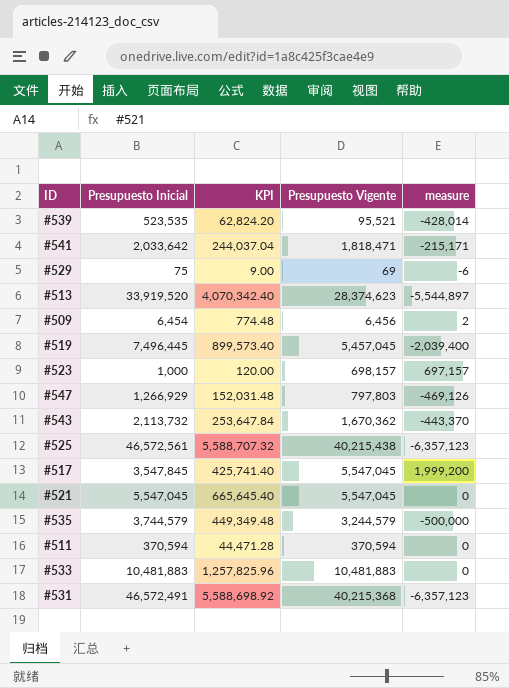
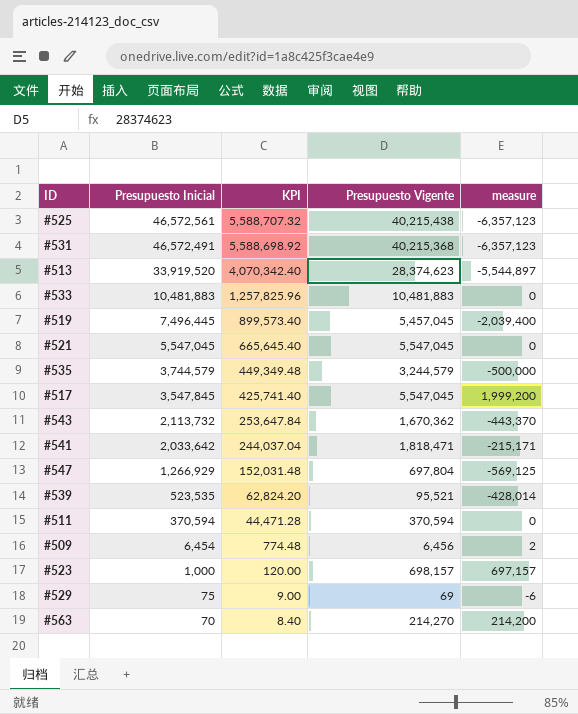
row order: none -> Presupuesto Inicial descending
#547 | Presupuesto Vigente: 797,803 -> 697,804
#547 | measure: -469,126 -> -569,125
row #563: none -> 70 | 8.40 | 214,270 | 214,200

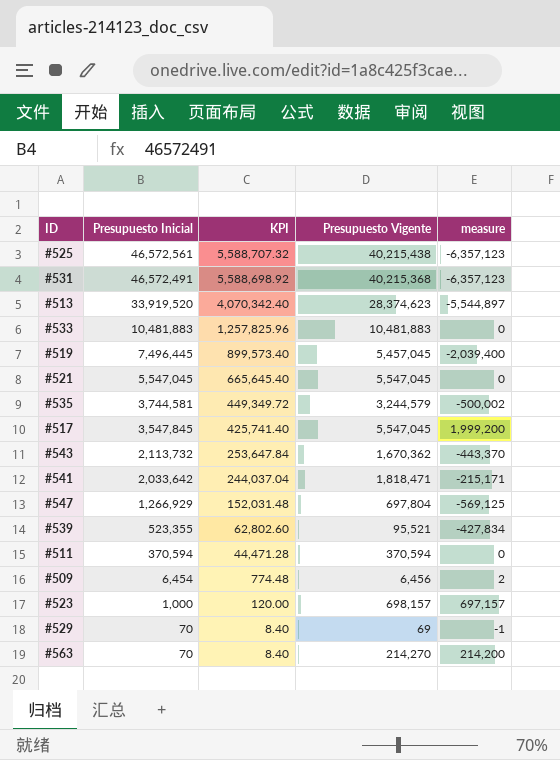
#535 | Presupuesto Inicial: 3,744,579 -> 3,744,581
#535 | KPI: 449,349.48 -> 449,349.72
#535 | measure: -500,000 -> -500,002
#539 | Presupuesto Inicial: 523,535 -> 523,355
#539 | KPI: 62,824.20 -> 62,802.60
#539 | measure: -428,014 -> -427,834
#529 | Presupuesto Inicial: 75 -> 70
#529 | KPI: 9.00 -> 8.40
#529 | measure: -6 -> -1

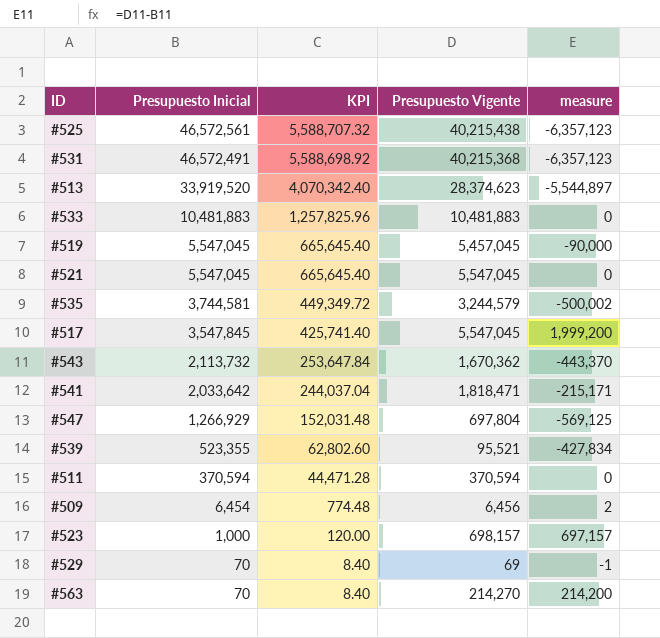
#519 | Presupuesto Inicial: 7,496,445 -> 5,547,045
#519 | KPI: 899,573.40 -> 665,645.40
#519 | measure: -2,039,400 -> -90,000

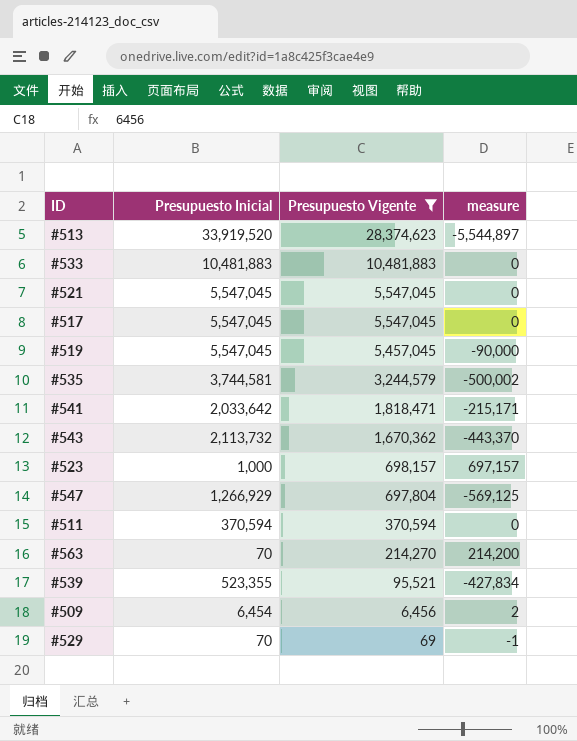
filter: none -> Presupuesto Vigente <= 28,374,623
row order: Presupuesto Inicial descending -> Presupuesto Vigente descending
column KPI | formula: [Presupuesto Inicial] * 0.12 -> none
#517 | Presupuesto Inicial: 3,547,845 -> 5,547,045
#517 | measure: 1,999,200 -> 0

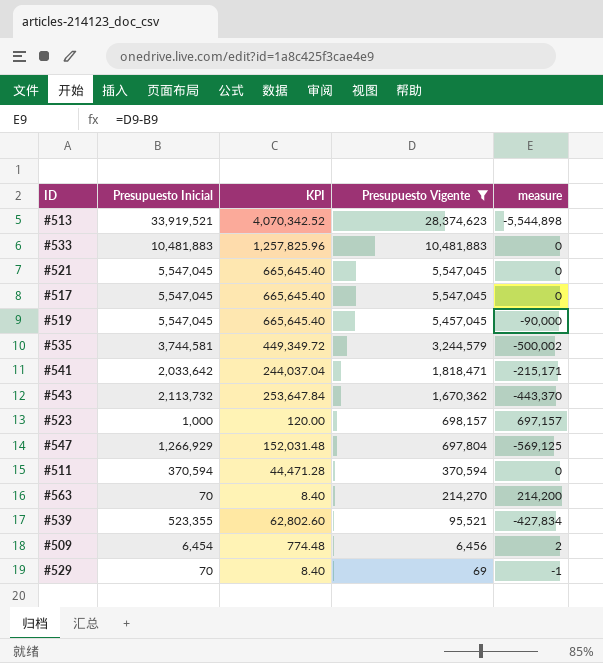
column KPI | formula: none -> [Presupuesto Inicial] * 0.12
#513 | Presupuesto Inicial: 33,919,520 -> 33,919,521
#513 | measure: -5,544,897 -> -5,544,898

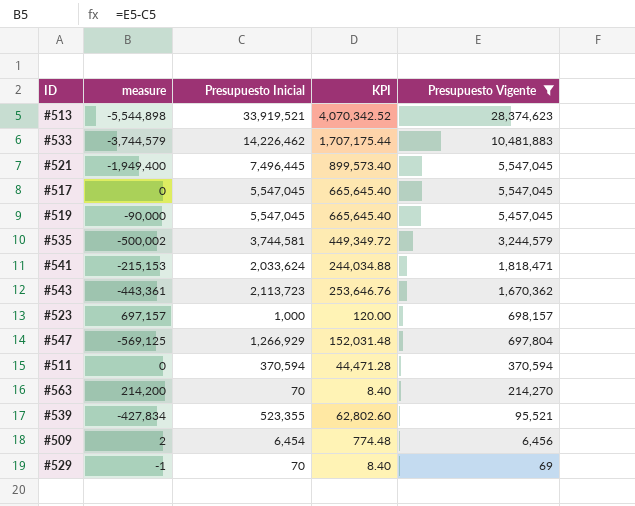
column measure | position: 5 -> 2
#533 | measure: 0 -> -3,744,579
#533 | Presupuesto Inicial: 10,481,883 -> 14,226,462
#533 | KPI: 1,257,825.96 -> 1,707,175.44
#521 | measure: 0 -> -1,949,400
#521 | Presupuesto Inicial: 5,547,045 -> 7,496,445
#521 | KPI: 665,645.40 -> 899,573.40
#541 | measure: -215,171 -> -215,153
#541 | Presupuesto Inicial: 2,033,642 -> 2,033,624
#541 | KPI: 244,037.04 -> 244,034.88
#543 | measure: -443,370 -> -443,361
#543 | Presupuesto Inicial: 2,113,732 -> 2,113,723
#543 | KPI: 253,647.84 -> 253,646.76

